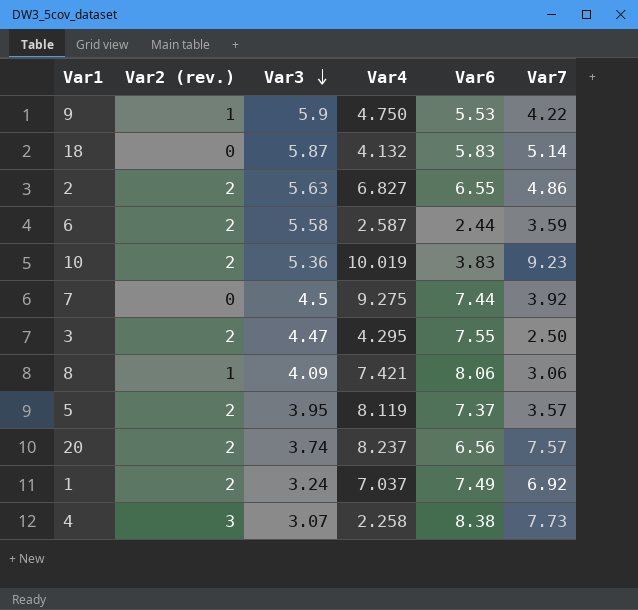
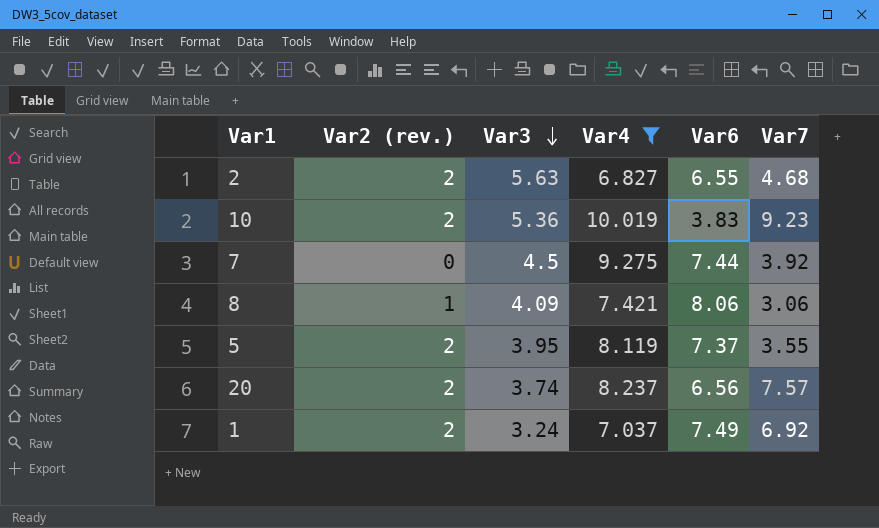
filter: none -> Var4 >= 6.827
2 | Var7: 4.86 -> 4.68
5 | Var7: 3.57 -> 3.55

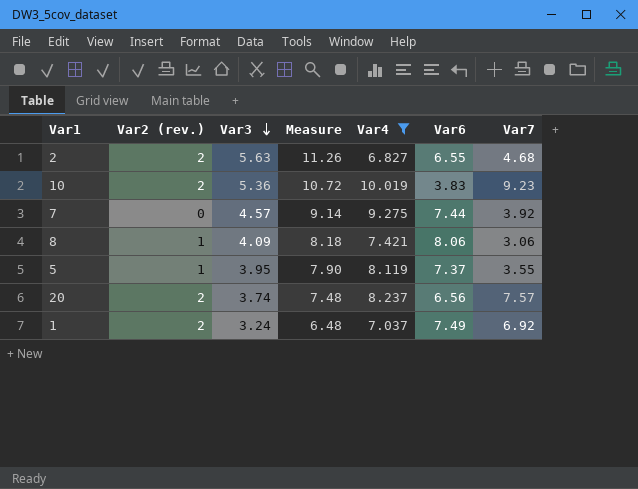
column Measure | formula: none -> [Var3] * 2
7 | Var3: 4.5 -> 4.57
5 | Var2 (rev.): 2 -> 1

